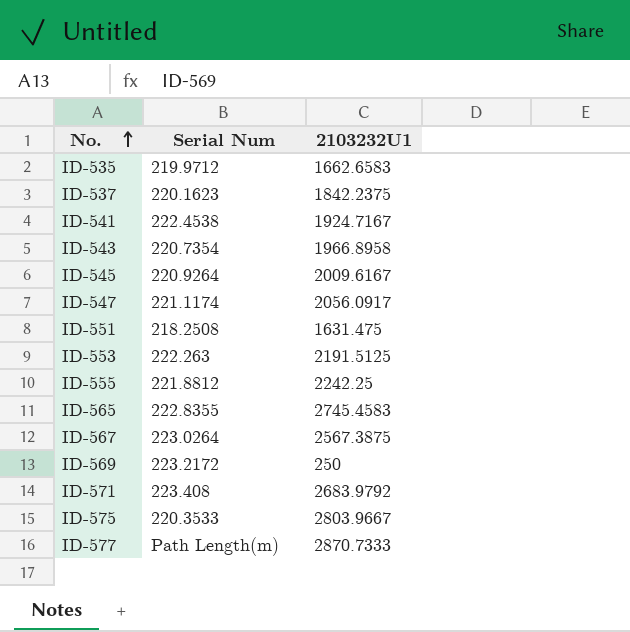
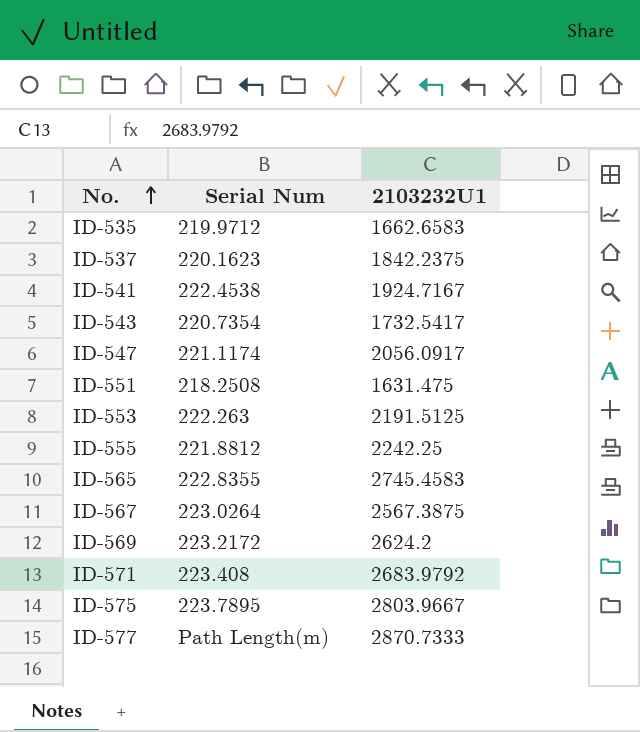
row ID-545: 220.9264 | 2009.6167 -> none
ID-543 | 2103232U1: 1966.8958 -> 1732.5417
ID-569 | 2103232U1: 250 -> 2624.2
ID-575 | Serial Num: 220.3533 -> 223.7895

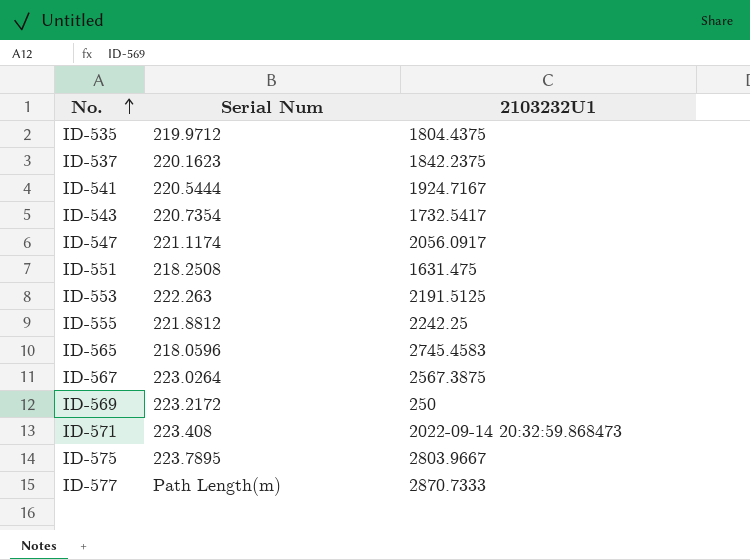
ID-535 | 2103232U1: 1662.6583 -> 1804.4375
ID-541 | Serial Num: 222.4538 -> 220.5444
ID-565 | Serial Num: 222.8355 -> 218.0596
ID-569 | 2103232U1: 2624.2 -> 250
ID-571 | 2103232U1: 2683.9792 -> 2022-09-14 20:32:59.868473

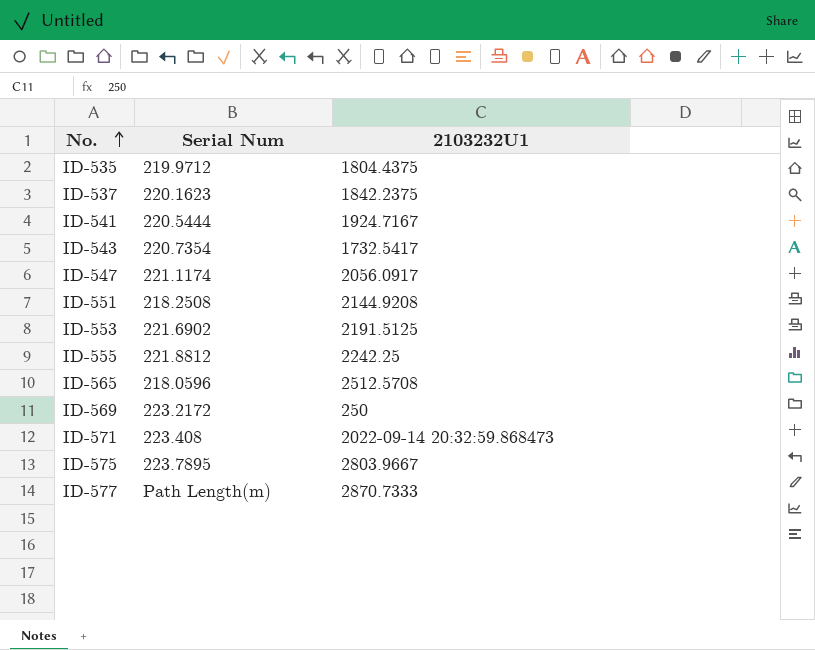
row ID-567: 223.0264 | 2567.3875 -> none
ID-551 | 2103232U1: 1631.475 -> 2144.9208
ID-553 | Serial Num: 222.263 -> 221.6902
ID-565 | 2103232U1: 2745.4583 -> 2512.5708

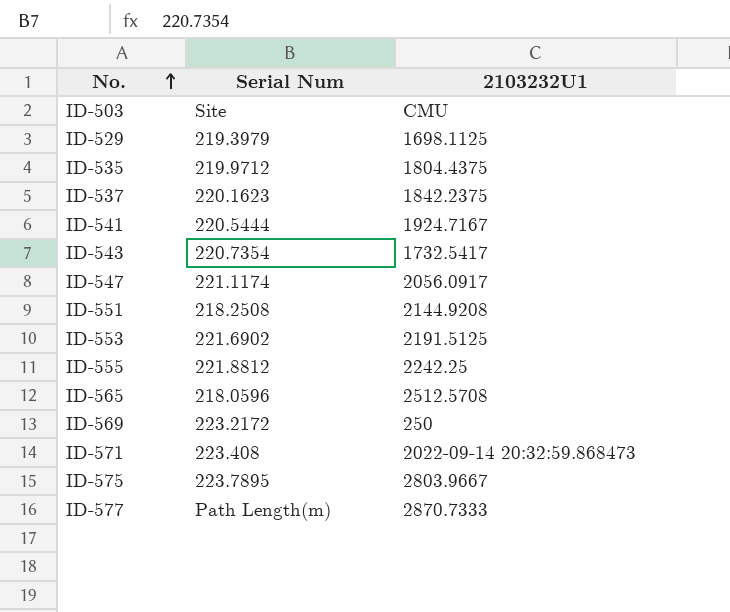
row ID-503: none -> Site | CMU
row ID-529: none -> 219.3979 | 1698.1125

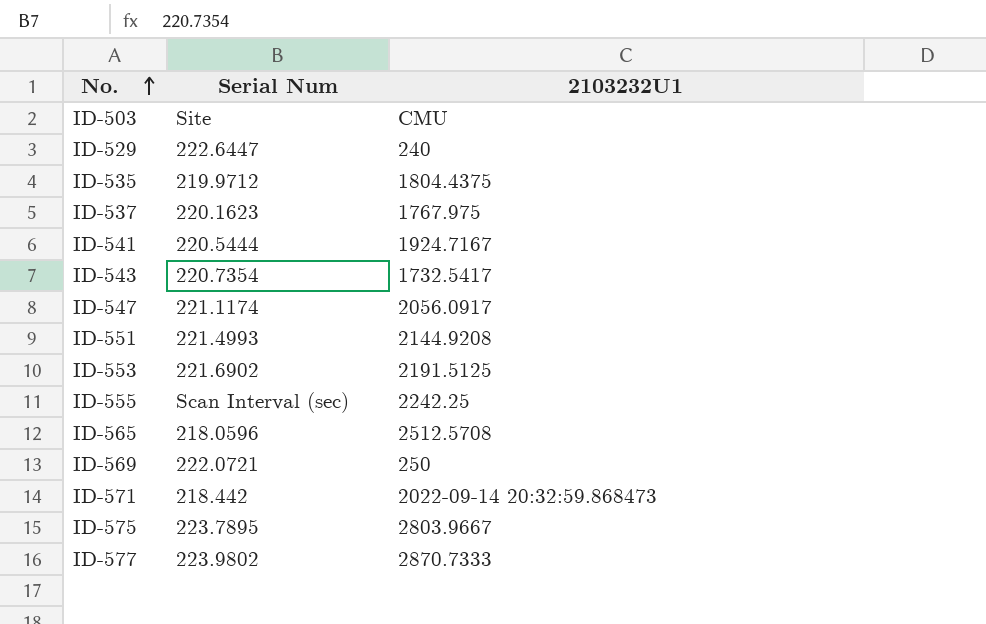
ID-529 | Serial Num: 219.3979 -> 222.6447
ID-529 | 2103232U1: 1698.1125 -> 240
ID-537 | 2103232U1: 1842.2375 -> 1767.975
ID-551 | Serial Num: 218.2508 -> 221.4993
ID-555 | Serial Num: 221.8812 -> Scan Interval (sec)
ID-569 | Serial Num: 223.2172 -> 222.0721
ID-571 | Serial Num: 223.408 -> 218.442
ID-577 | Serial Num: Path Length(m) -> 223.9802

